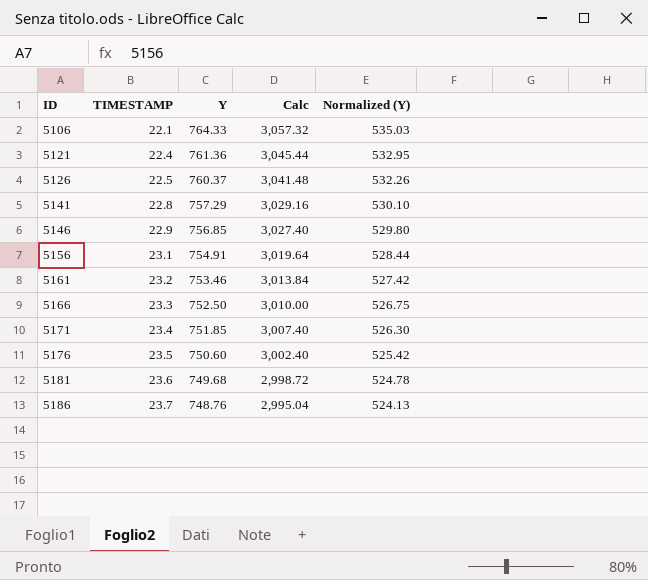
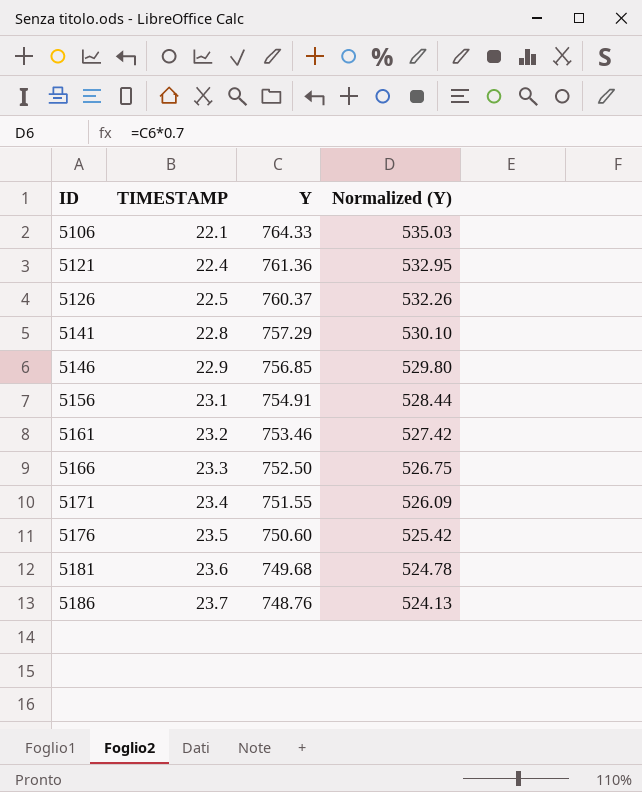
column Calc | formula: [Y] * 4 -> none
5171 | Y: 751.85 -> 751.55
5171 | Normalized (Y): 526.30 -> 526.09

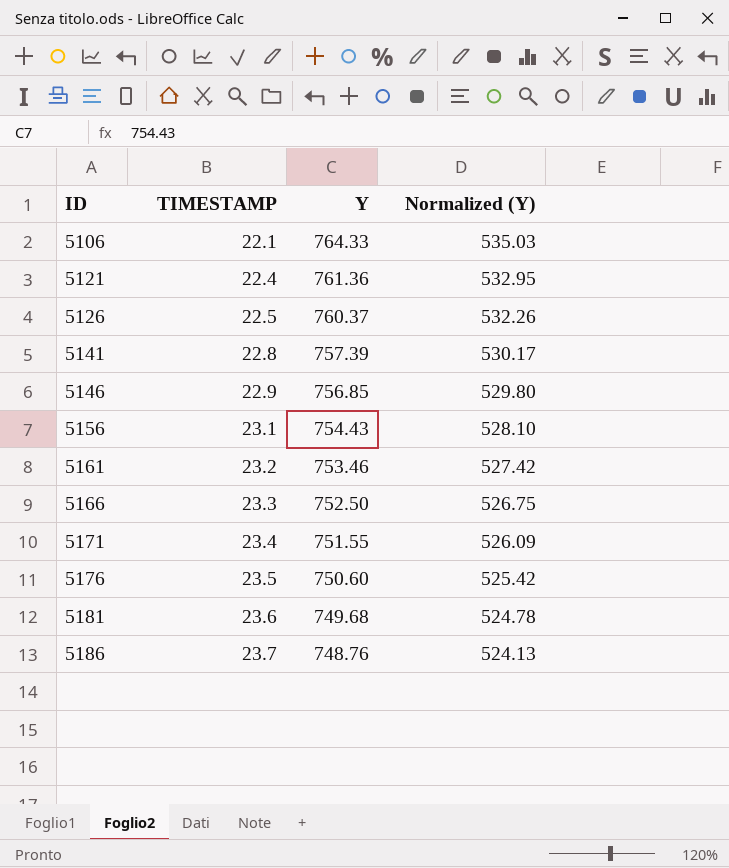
5141 | Y: 757.29 -> 757.39
5141 | Normalized (Y): 530.10 -> 530.17
5156 | Y: 754.91 -> 754.43
5156 | Normalized (Y): 528.44 -> 528.10

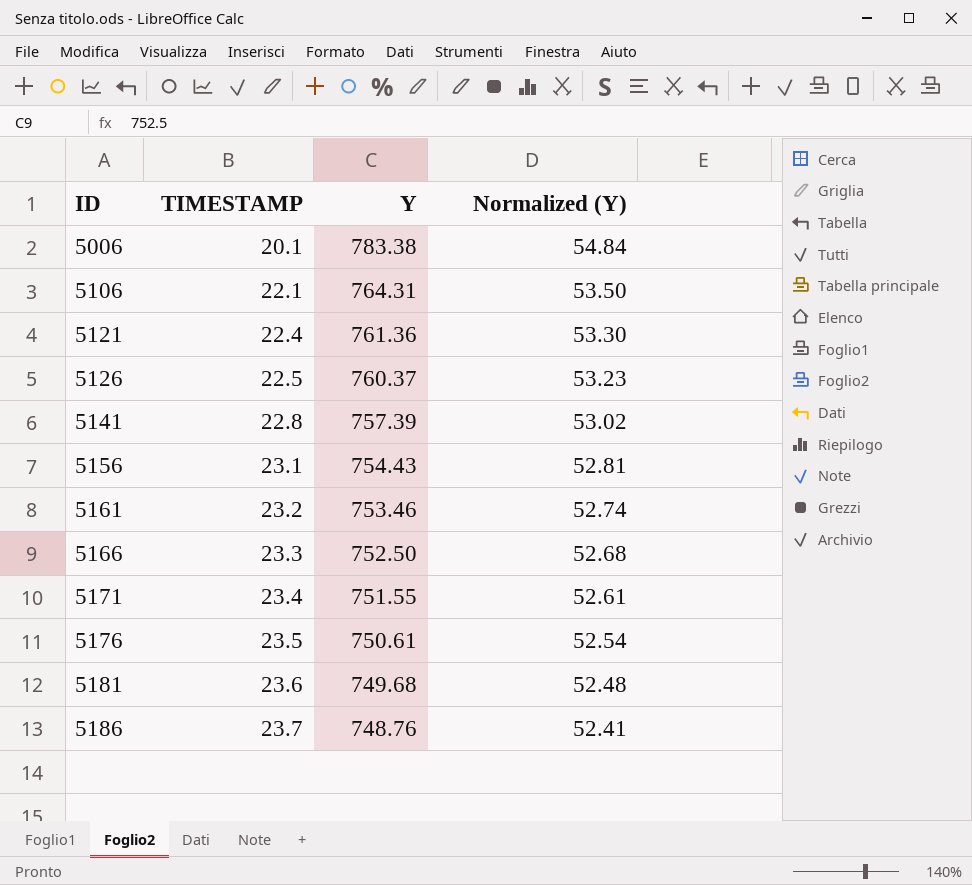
column Normalized (Y) | formula: [Y] * 0.7 -> [Y] * 0.07
row 5146: 22.9 | 756.85 | 529.80 -> none
row 5006: none -> 20.1 | 783.38 | 54.84
5106 | Y: 764.33 -> 764.31
5176 | Y: 750.60 -> 750.61

